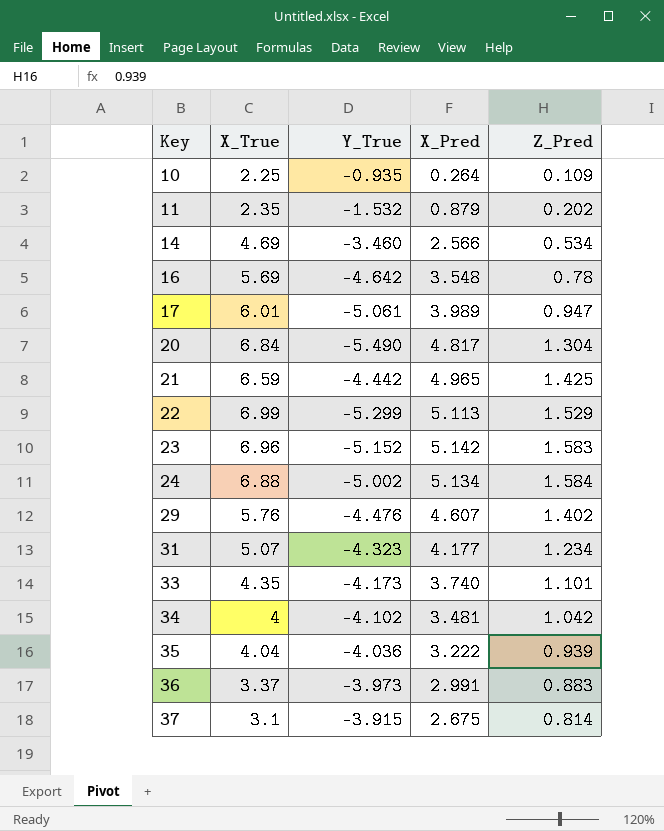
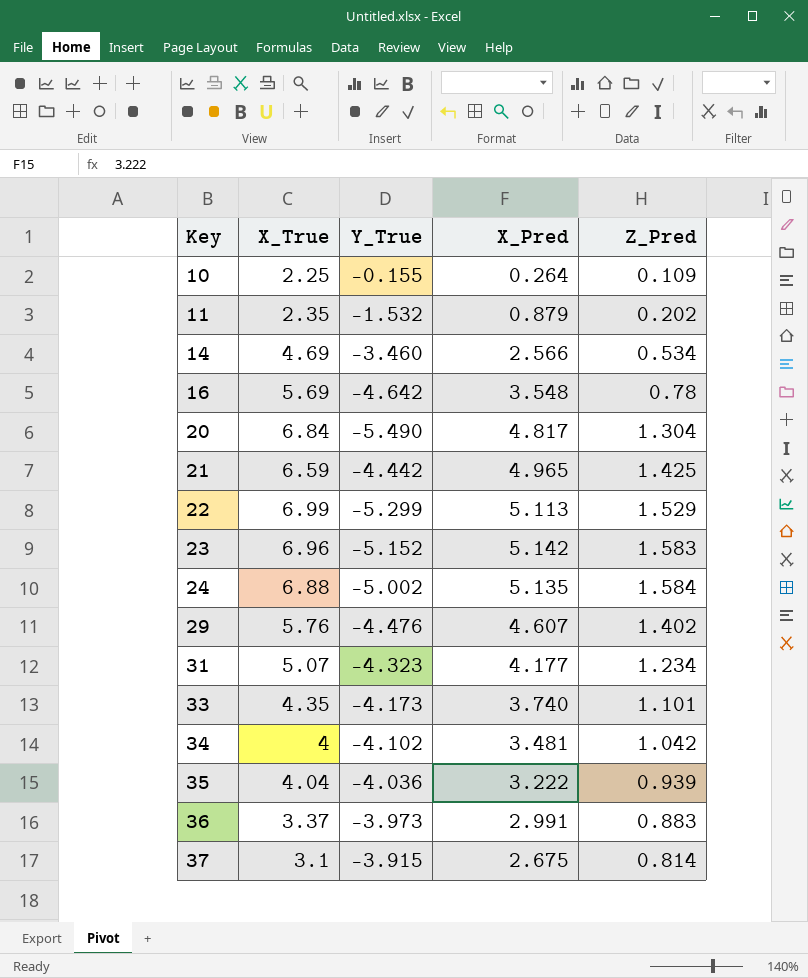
row 17: 6.01 | -5.061 | 3.989 | 0.947 -> none
10 | Y_True: -0.935 -> -0.155
24 | X_Pred: 5.134 -> 5.135

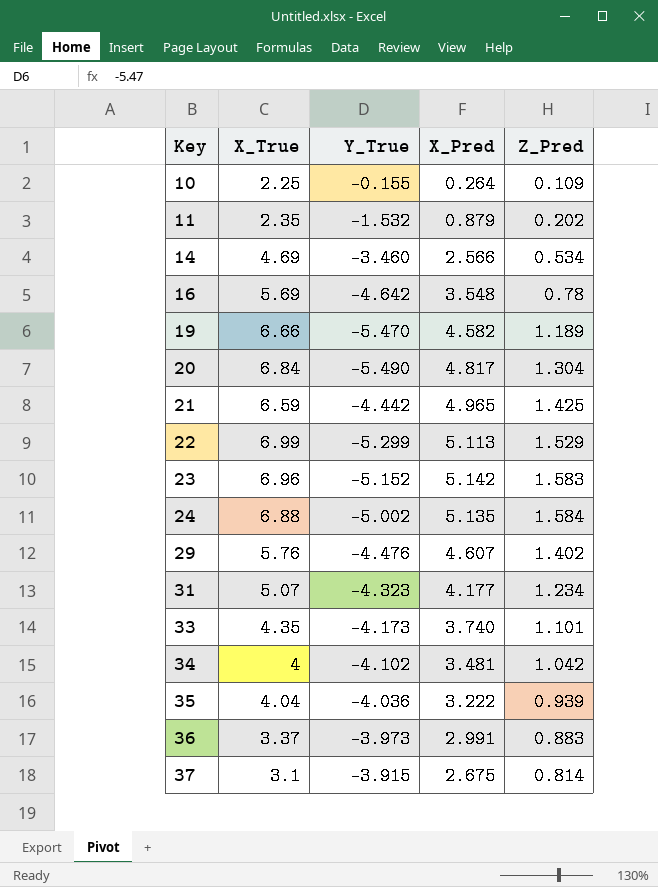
row 19: none -> 6.66 | -5.470 | 4.582 | 1.189

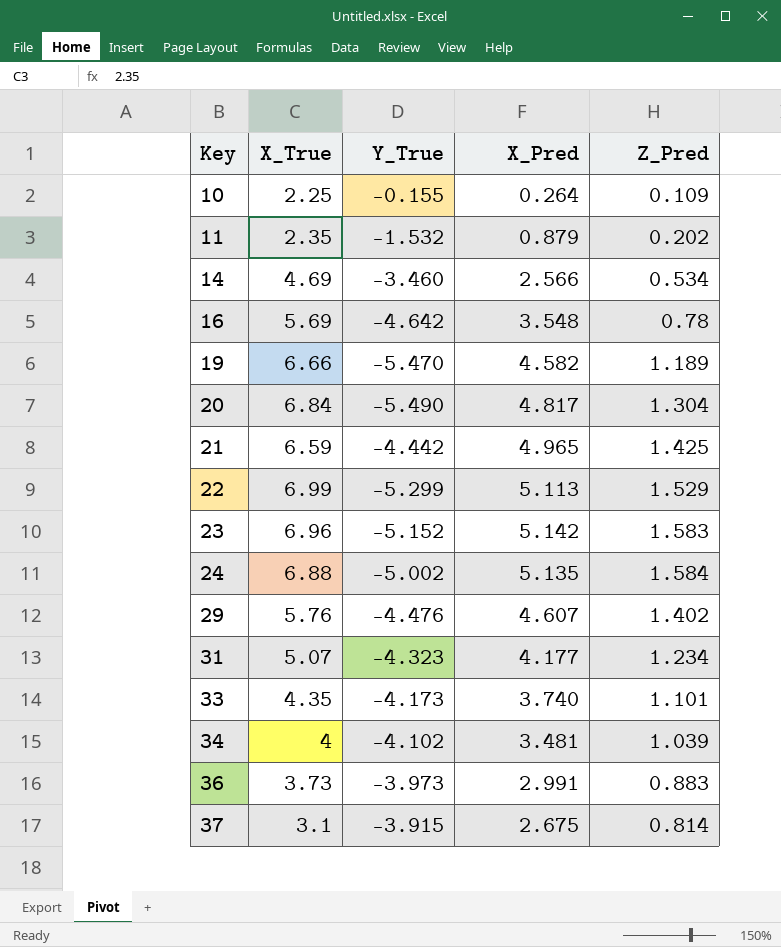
row 35: 4.04 | -4.036 | 3.222 | 0.939 -> none
34 | Z_Pred: 1.042 -> 1.039
36 | X_True: 3.37 -> 3.73

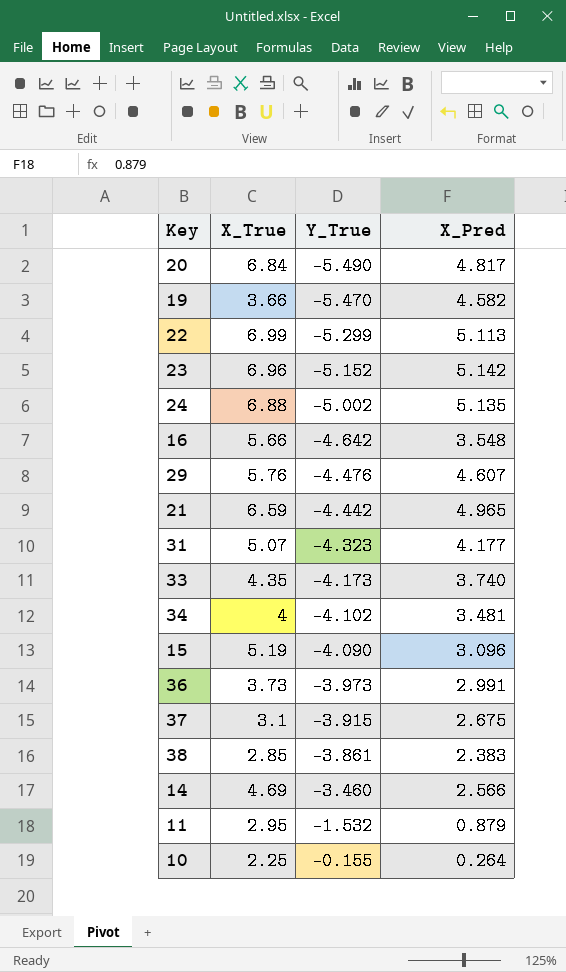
row order: Key ascending -> Y_True ascending
column Z_Pred | position: 5 -> none
19 | X_True: 6.66 -> 3.66
16 | X_True: 5.69 -> 5.66
row 15: none -> 5.19 | -4.090 | 3.096
row 38: none -> 2.85 | -3.861 | 2.383
11 | X_True: 2.35 -> 2.95

